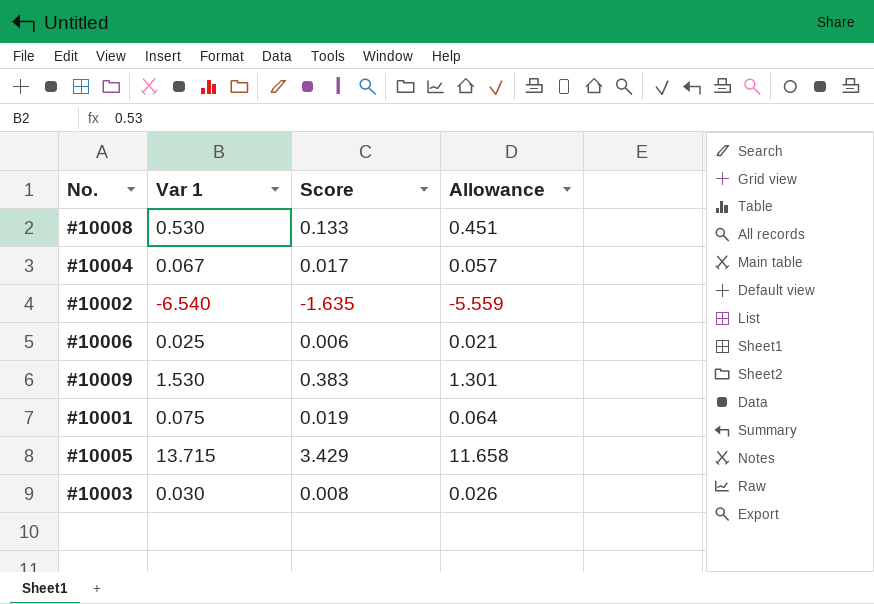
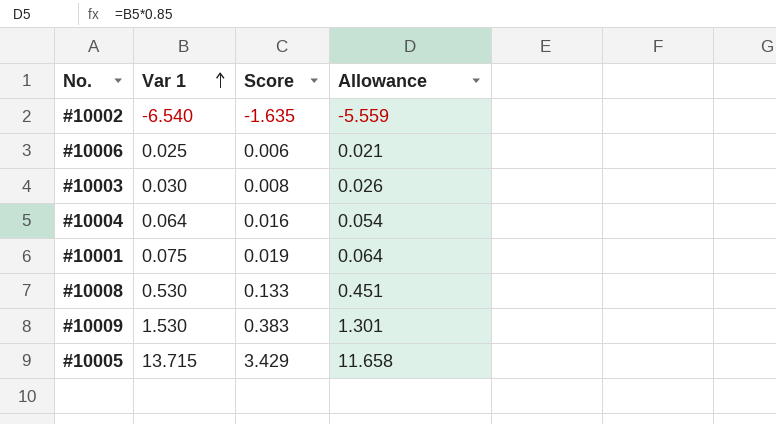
row order: none -> Var 1 ascending
#10004 | Var 1: 0.067 -> 0.064
#10004 | Score: 0.017 -> 0.016
#10004 | Allowance: 0.057 -> 0.054

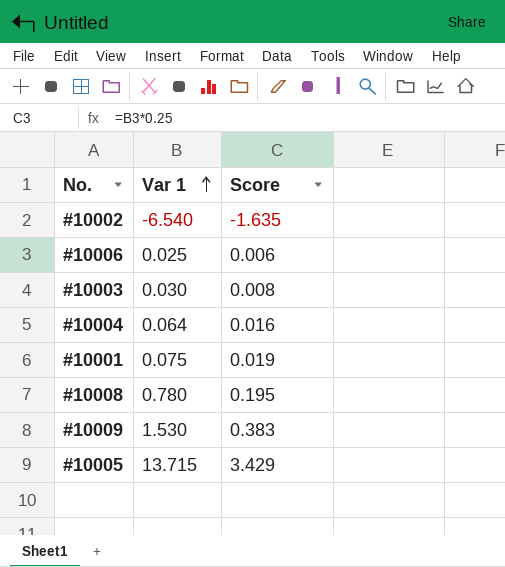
column Allowance | formula: [Var 1] * 0.85 -> none
#10008 | Var 1: 0.530 -> 0.780
#10008 | Score: 0.133 -> 0.195

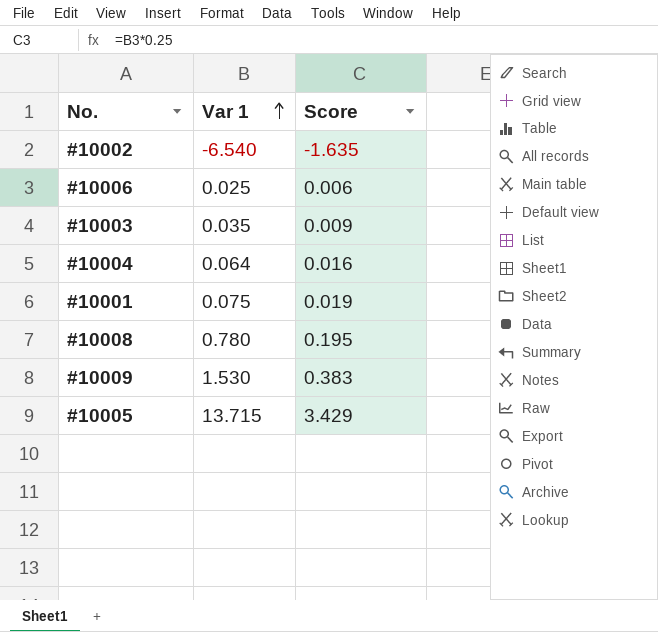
#10003 | Var 1: 0.030 -> 0.035
#10003 | Score: 0.008 -> 0.009

